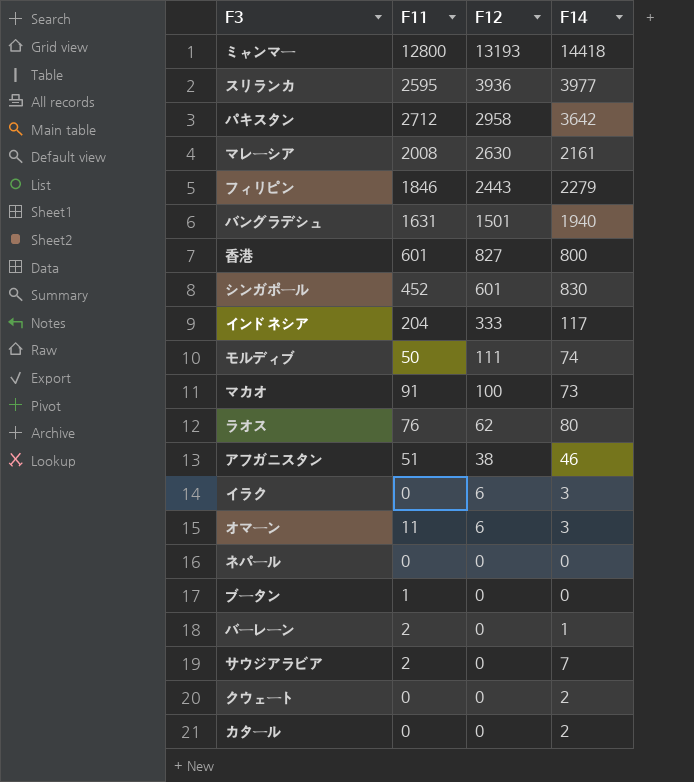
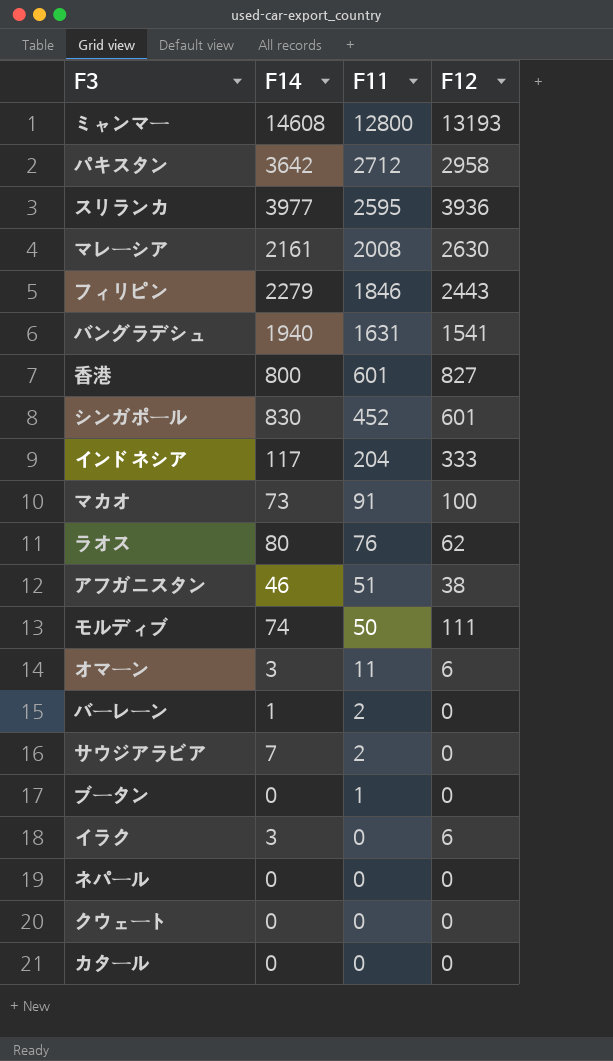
row order: F12 descending -> F11 descending
column F14 | position: 4 -> 2
ミャンマー | F14: 14418 -> 14608
バングラデシュ | F12: 1501 -> 1541
クウェート | F14: 2 -> 0
カタール | F14: 2 -> 0

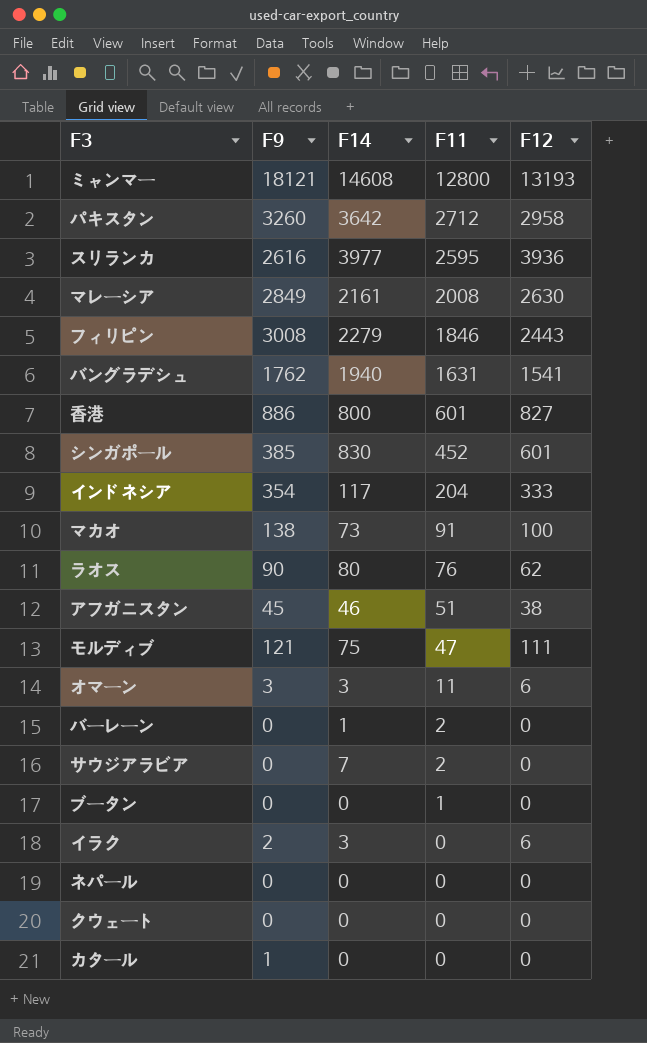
column F9 | position: none -> 2
モルディブ | F14: 74 -> 75
モルディブ | F11: 50 -> 47

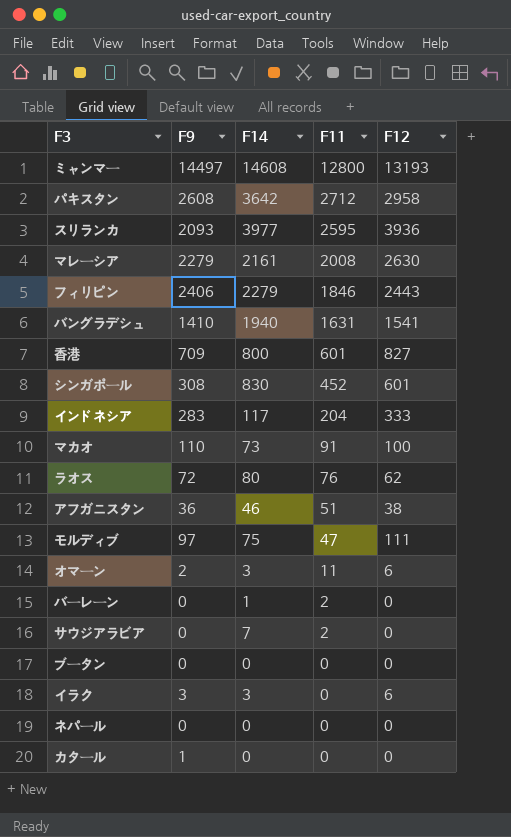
row クウェート: 0 | 0 | 0 | 0 -> none
ミャンマー | F9: 18121 -> 14497
パキスタン | F9: 3260 -> 2608
スリランカ | F9: 2616 -> 2093
マレーシア | F9: 2849 -> 2279
フィリピン | F9: 3008 -> 2406
バングラデシュ | F9: 1762 -> 1410
香港 | F9: 886 -> 709
シンガポール | F9: 385 -> 308
インドネシア | F9: 354 -> 283
マカオ | F9: 138 -> 110
ラオス | F9: 90 -> 72
アフガニスタン | F9: 45 -> 36
モルディブ | F9: 121 -> 97
オマーン | F9: 3 -> 2
ブータン | F11: 1 -> 0
イラク | F9: 2 -> 3

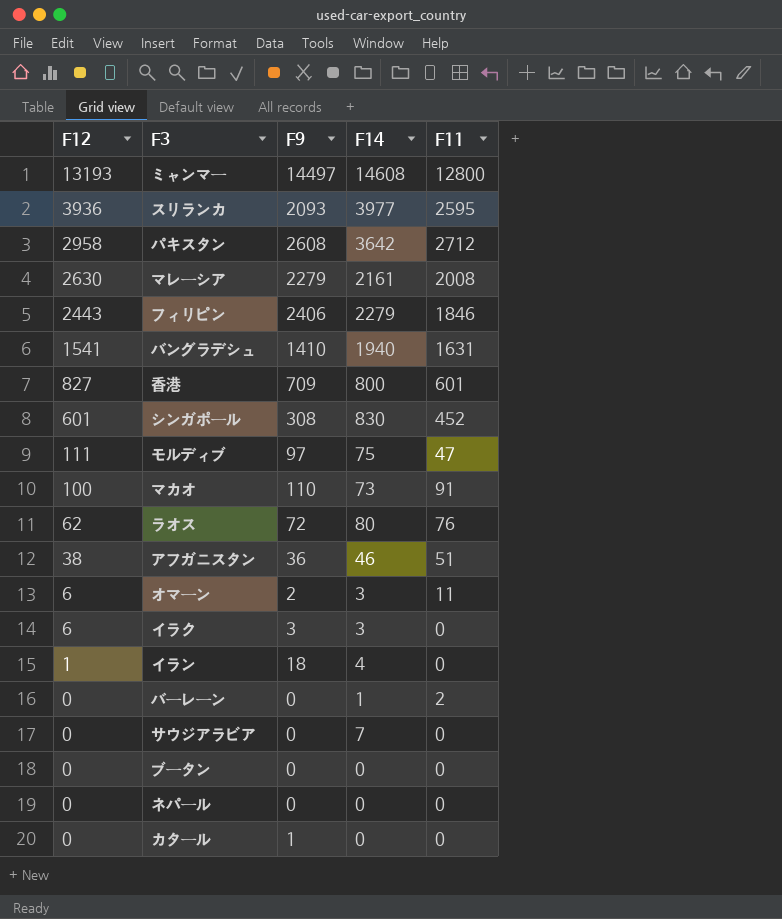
row order: F11 descending -> F12 descending
column F12 | position: 5 -> 1
row インドネシア: 283 | 117 | 204 | 333 -> none
row イラン: none -> 1 | 18 | 4 | 0
サウジアラビア | F11: 2 -> 0

